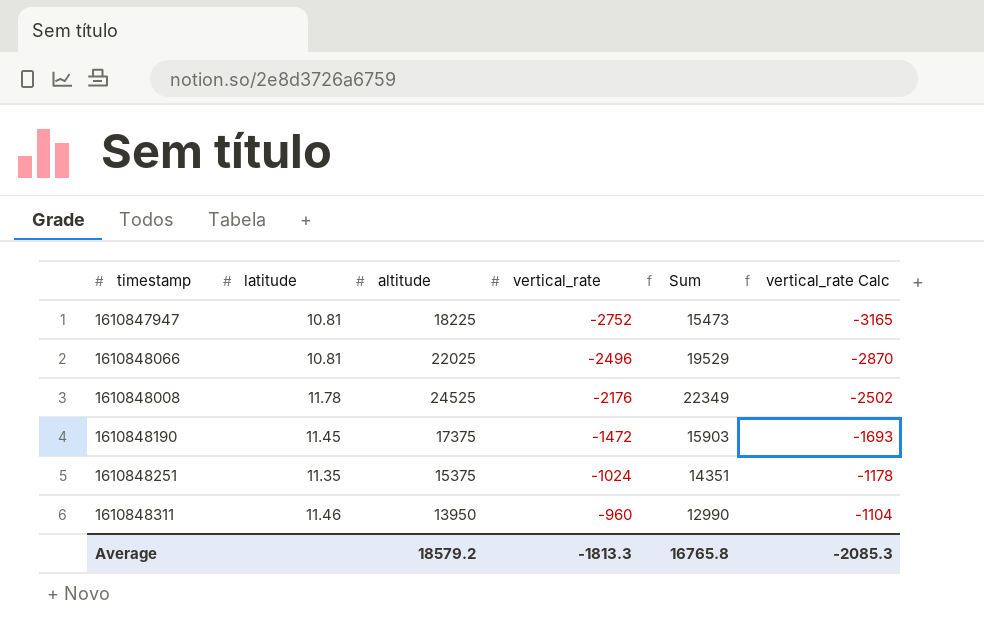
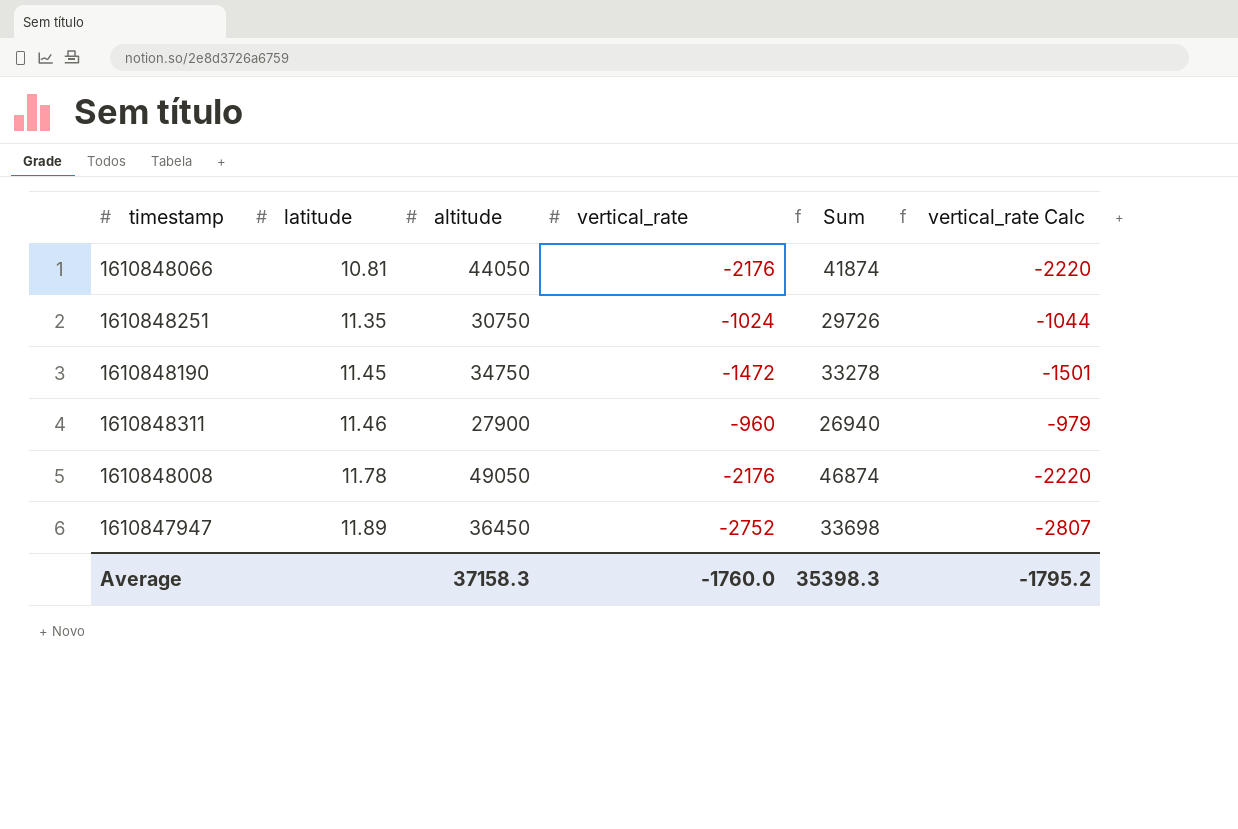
row order: vertical_rate ascending -> latitude ascending
column vertical_rate Calc | formula: [vertical_rate] * 1.15 -> [vertical_rate] * 1.02
1610848066 | altitude: 22025 -> 44050
1610848066 | vertical_rate: -2496 -> -2176
1610848066 | Sum: 19529 -> 41874
1610848251 | altitude: 15375 -> 30750
1610848251 | Sum: 14351 -> 29726
1610848190 | altitude: 17375 -> 34750
1610848190 | Sum: 15903 -> 33278
1610848311 | altitude: 13950 -> 27900
1610848311 | Sum: 12990 -> 26940
1610848008 | altitude: 24525 -> 49050
1610848008 | Sum: 22349 -> 46874
1610847947 | latitude: 10.81 -> 11.89
1610847947 | altitude: 18225 -> 36450
1610847947 | Sum: 15473 -> 33698
Average | altitude: 18579.2 -> 37158.3
Average | vertical_rate: -1813.3 -> -1760.0
Average | Sum: 16765.8 -> 35398.3
Average | vertical_rate Calc: -2085.3 -> -1795.2

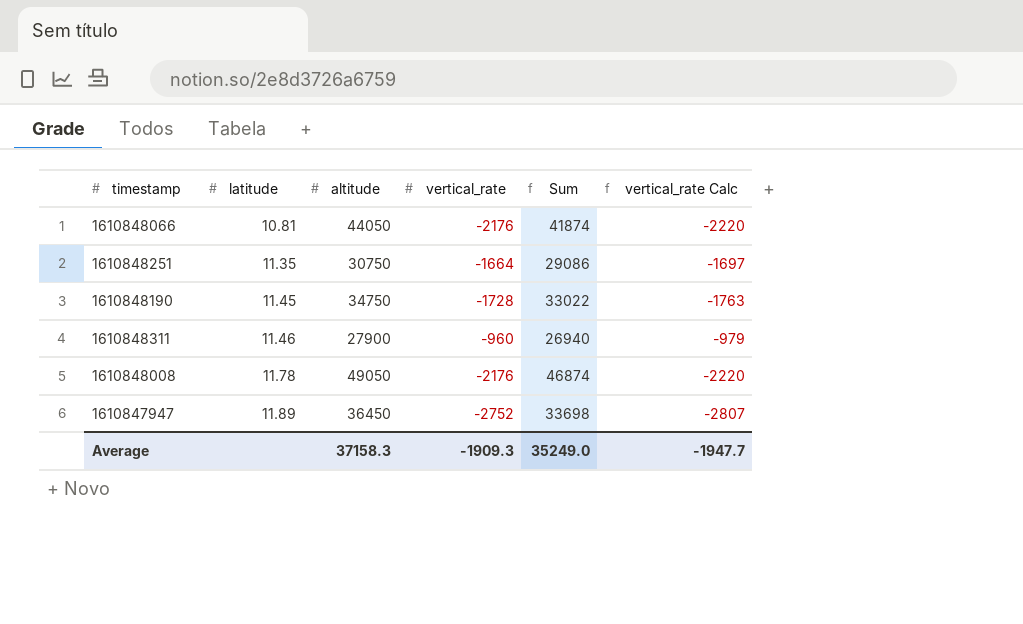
1610848251 | vertical_rate: -1024 -> -1664
1610848251 | Sum: 29726 -> 29086
1610848251 | vertical_rate Calc: -1044 -> -1697
1610848190 | vertical_rate: -1472 -> -1728
1610848190 | Sum: 33278 -> 33022
1610848190 | vertical_rate Calc: -1501 -> -1763
Average | vertical_rate: -1760.0 -> -1909.3
Average | Sum: 35398.3 -> 35249.0
Average | vertical_rate Calc: -1795.2 -> -1947.7

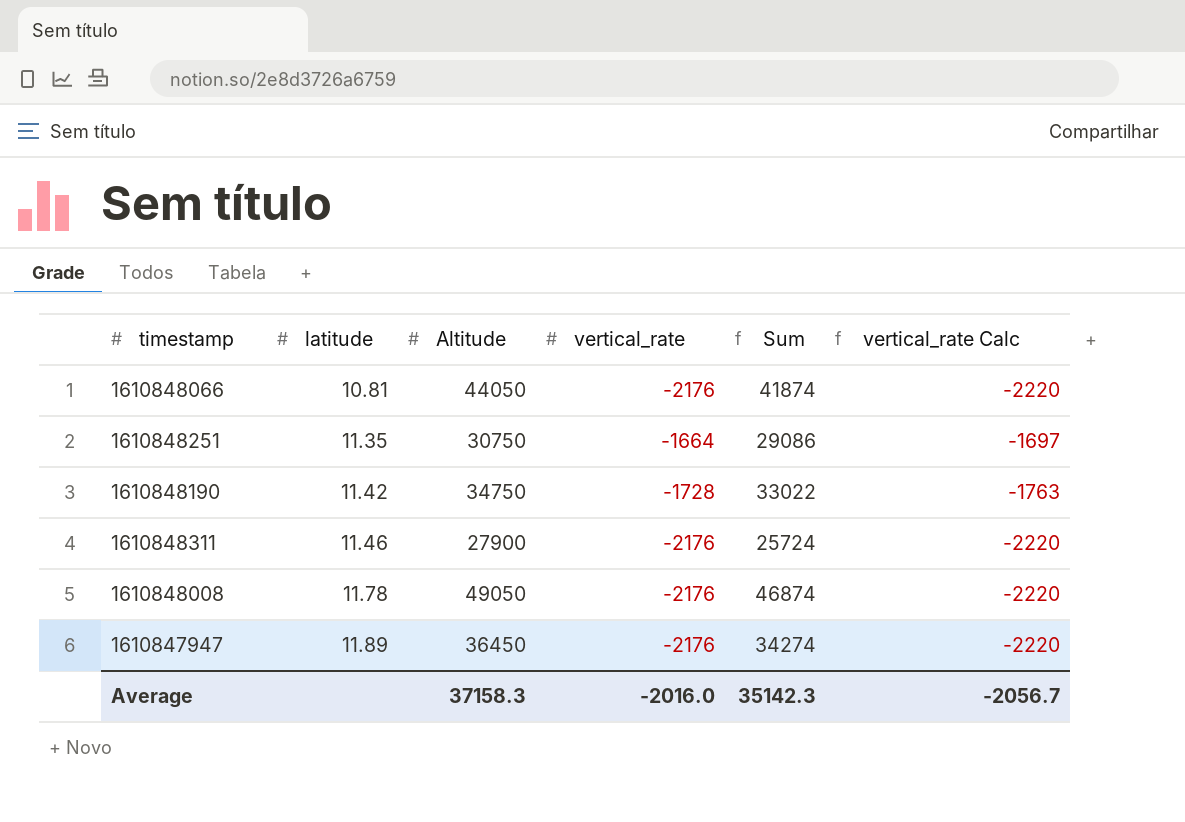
column name: altitude -> Altitude
1610848190 | latitude: 11.45 -> 11.42
1610848311 | vertical_rate: -960 -> -2176
1610848311 | Sum: 26940 -> 25724
1610848311 | vertical_rate Calc: -979 -> -2220
1610847947 | vertical_rate: -2752 -> -2176
1610847947 | Sum: 33698 -> 34274
1610847947 | vertical_rate Calc: -2807 -> -2220
Average | vertical_rate: -1909.3 -> -2016.0
Average | Sum: 35249.0 -> 35142.3
Average | vertical_rate Calc: -1947.7 -> -2056.7

